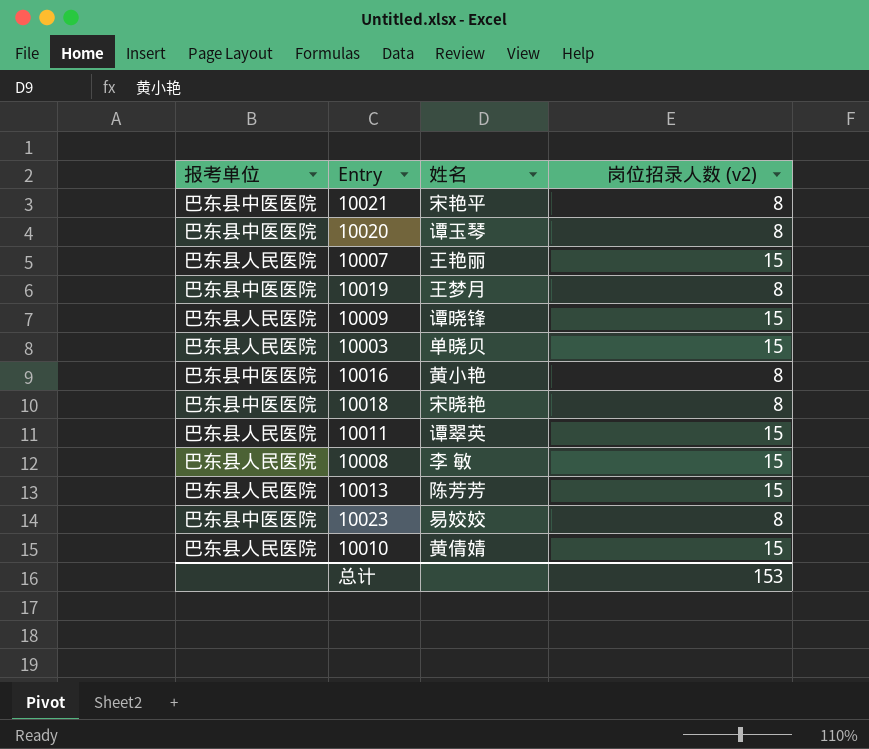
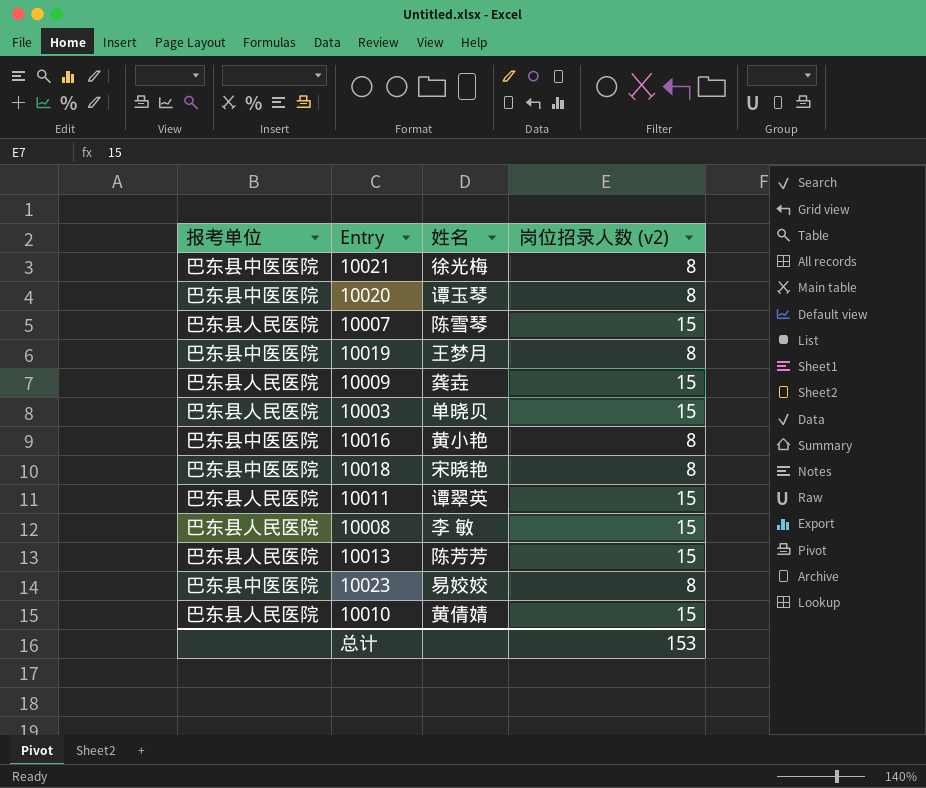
10021 | 姓名: 宋艳平 -> 徐光梅
10007 | 姓名: 王艳丽 -> 陈雪琴
10009 | 姓名: 谭晓锋 -> 龚垚

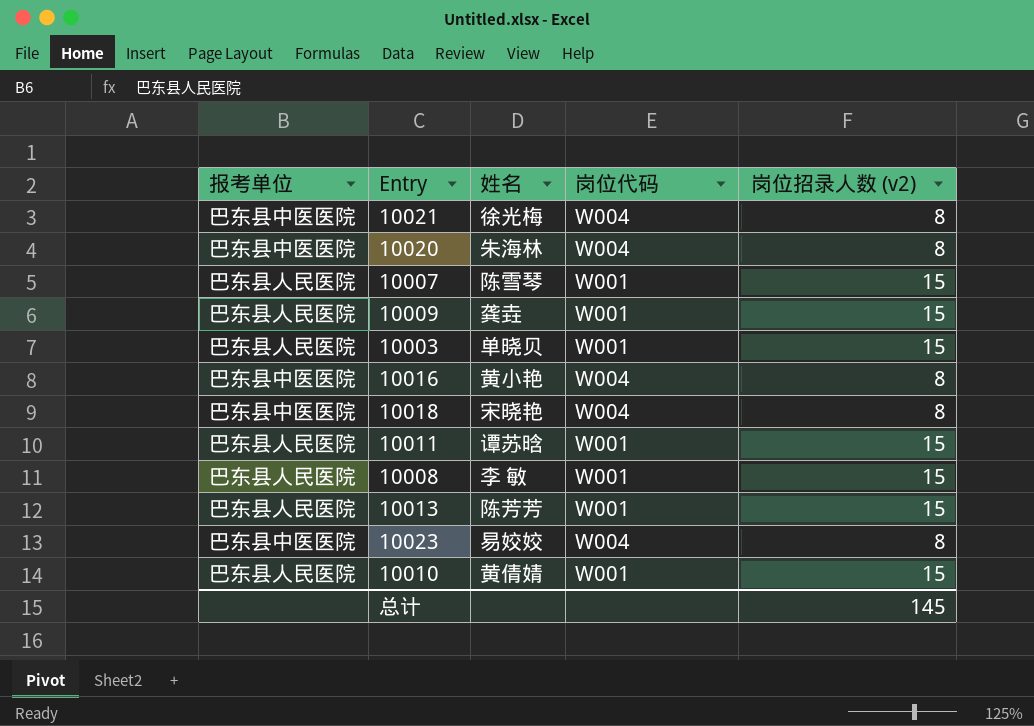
column 岗位代码 | position: none -> 4
row 10019: 巴东县中医医院 | 王梦月 | 8 -> none
10020 | 姓名: 谭玉琴 -> 朱海林
10011 | 姓名: 谭翠英 -> 谭苏晗
总计 | 岗位招录人数 (v2): 153 -> 145

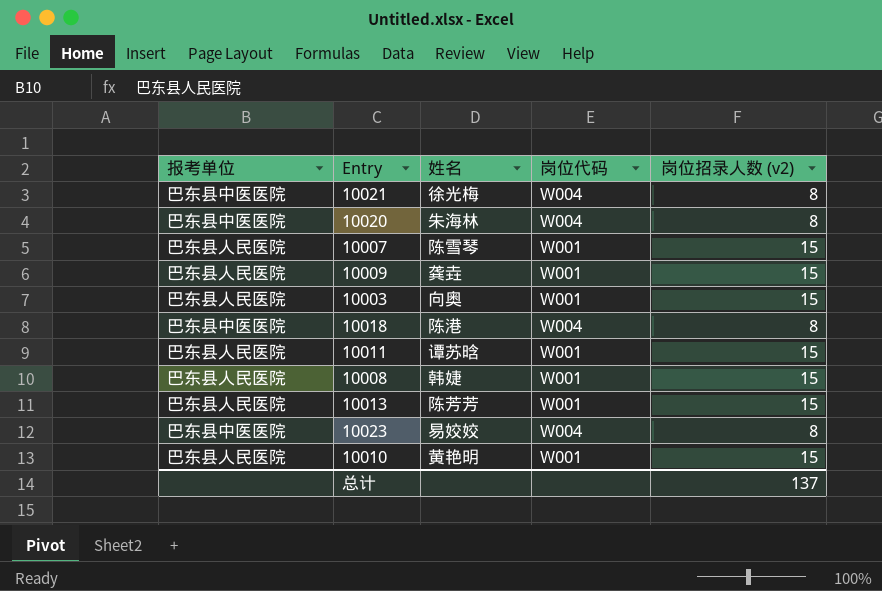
row 10016: 巴东县中医医院 | 黄小艳 | W004 | 8 -> none
10003 | 姓名: 单晓贝 -> 向奥
10018 | 姓名: 宋晓艳 -> 陈港
10008 | 姓名: 李 敏 -> 韩婕
10010 | 姓名: 黄倩婧 -> 黄艳明
总计 | 岗位招录人数 (v2): 145 -> 137

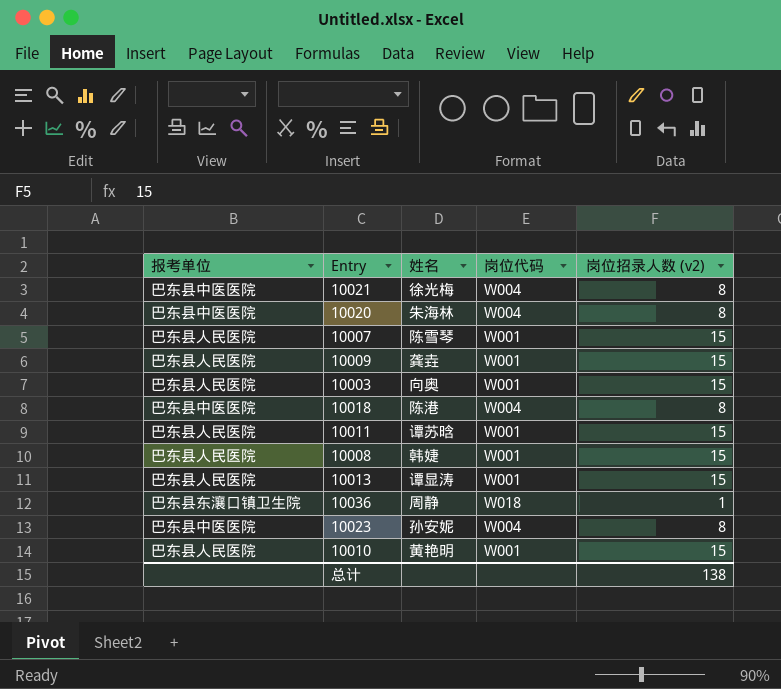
10013 | 姓名: 陈芳芳 -> 谭显涛
row 10036: none -> 巴东县东瀼口镇卫生院 | 周静 | W018 | 1
10023 | 姓名: 易姣姣 -> 孙安妮
总计 | 岗位招录人数 (v2): 137 -> 138

